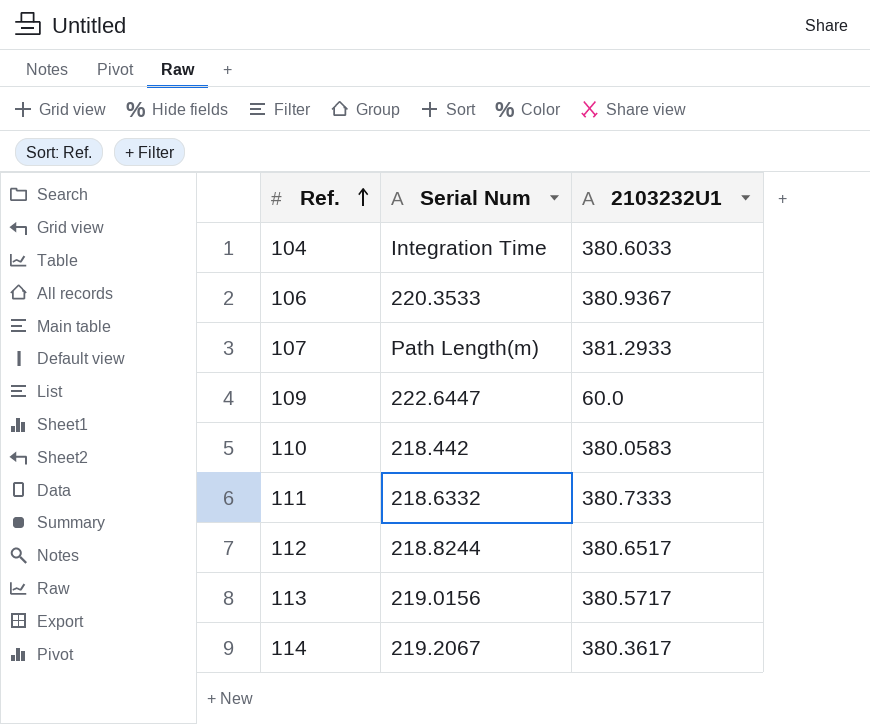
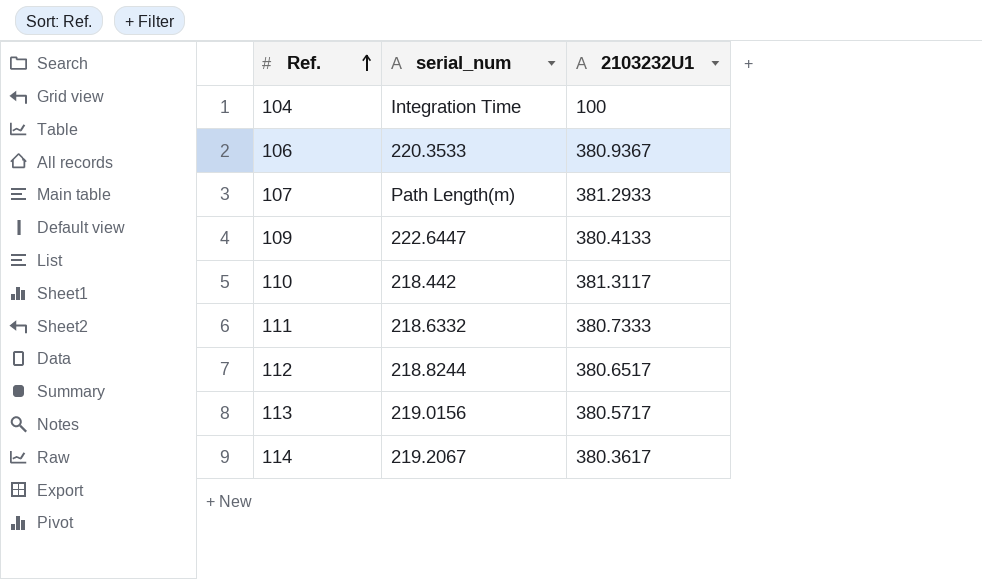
column name: Serial Num -> serial_num
104 | 2103232U1: 380.6033 -> 100
109 | 2103232U1: 60.0 -> 380.4133
110 | 2103232U1: 380.0583 -> 381.3117

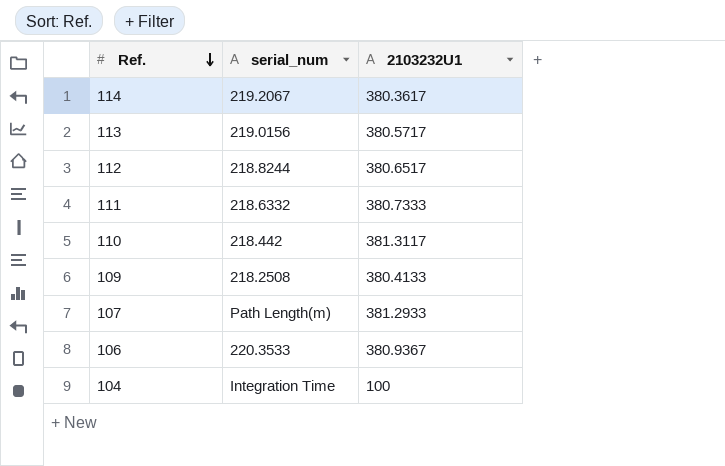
row order: Ref. ascending -> Ref. descending
109 | serial_num: 222.6447 -> 218.2508

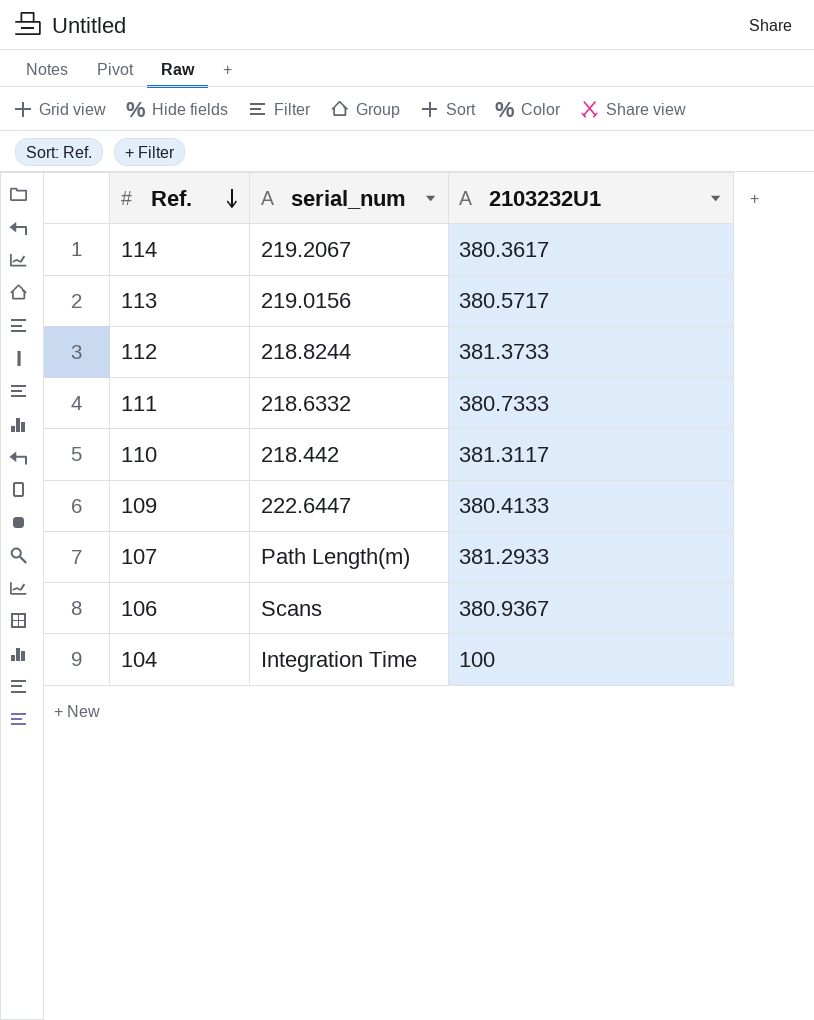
112 | 2103232U1: 380.6517 -> 381.3733
109 | serial_num: 218.2508 -> 222.6447
106 | serial_num: 220.3533 -> Scans

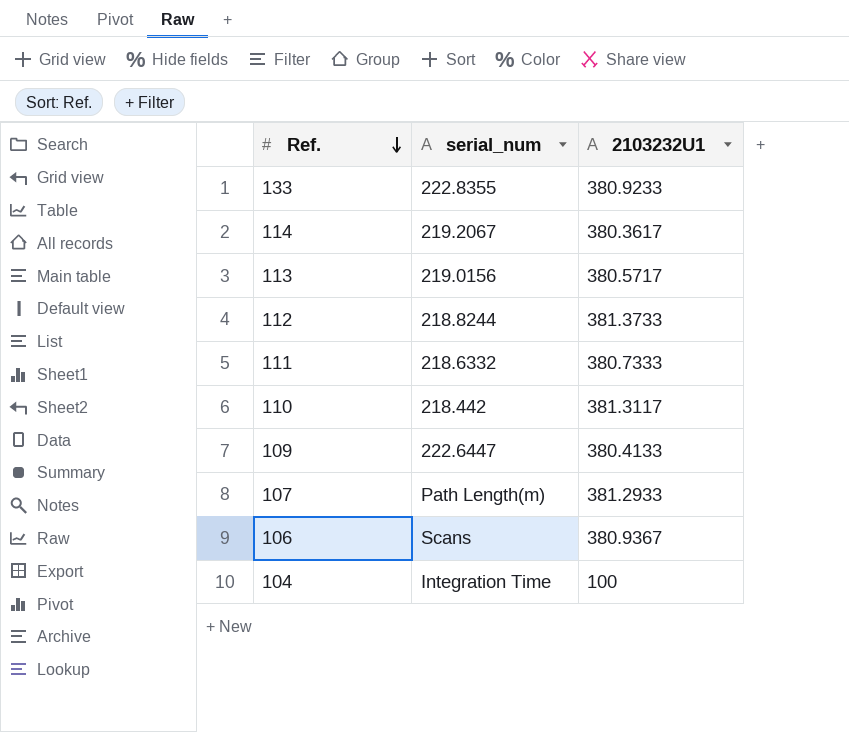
row 133: none -> 222.8355 | 380.9233

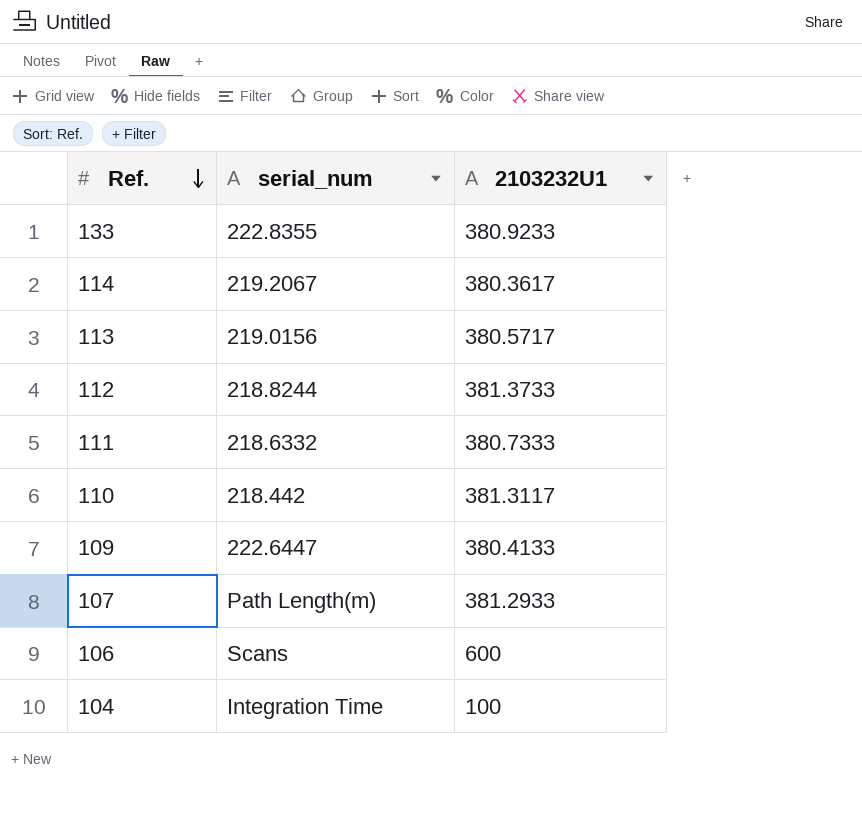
106 | 2103232U1: 380.9367 -> 600

